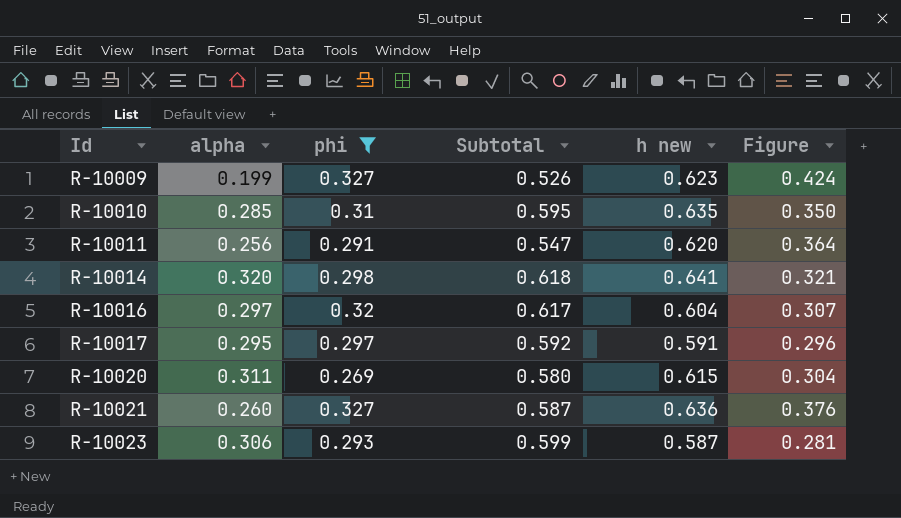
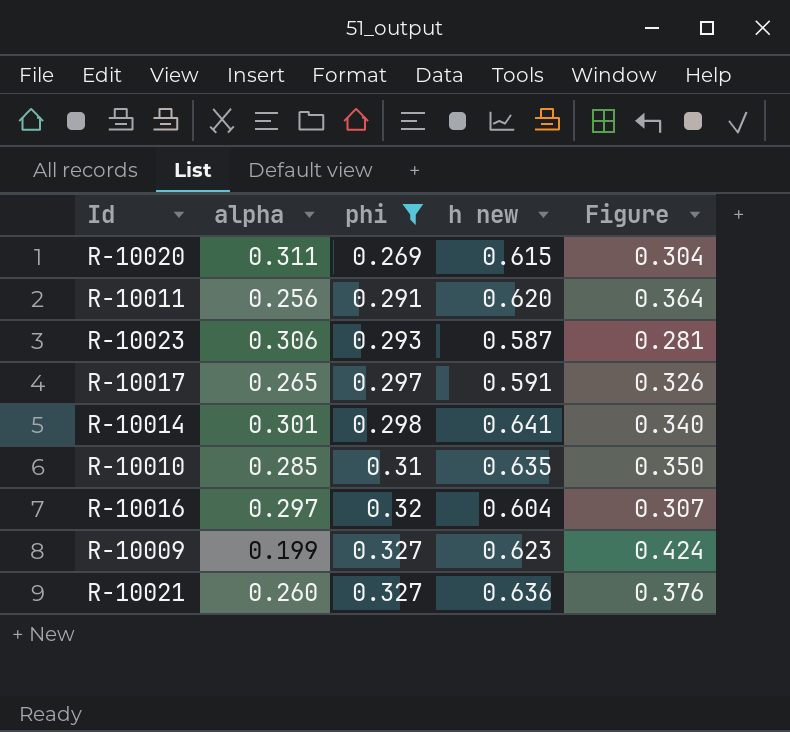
row order: Id ascending -> phi ascending
column Subtotal | formula: [alpha] + [phi] -> none
R-10017 | alpha: 0.295 -> 0.265
R-10017 | Figure: 0.296 -> 0.326
R-10014 | alpha: 0.320 -> 0.301
R-10014 | Figure: 0.321 -> 0.340

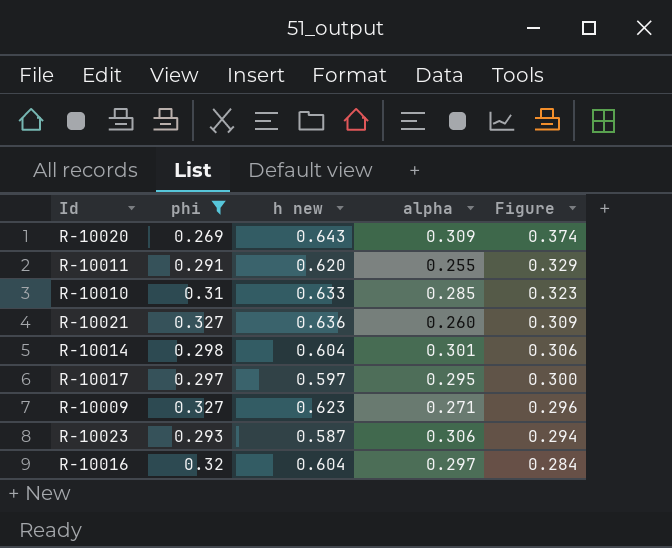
row order: phi ascending -> Figure descending
column alpha | position: 2 -> 4
column Figure | formula: [h new] - [alpha] -> [h new] - [phi]
R-10020 | h new: 0.615 -> 0.643
R-10020 | alpha: 0.311 -> 0.309
R-10011 | alpha: 0.256 -> 0.255
R-10010 | h new: 0.635 -> 0.633
R-10014 | h new: 0.641 -> 0.604
R-10017 | h new: 0.591 -> 0.597
R-10017 | alpha: 0.265 -> 0.295
R-10009 | alpha: 0.199 -> 0.271

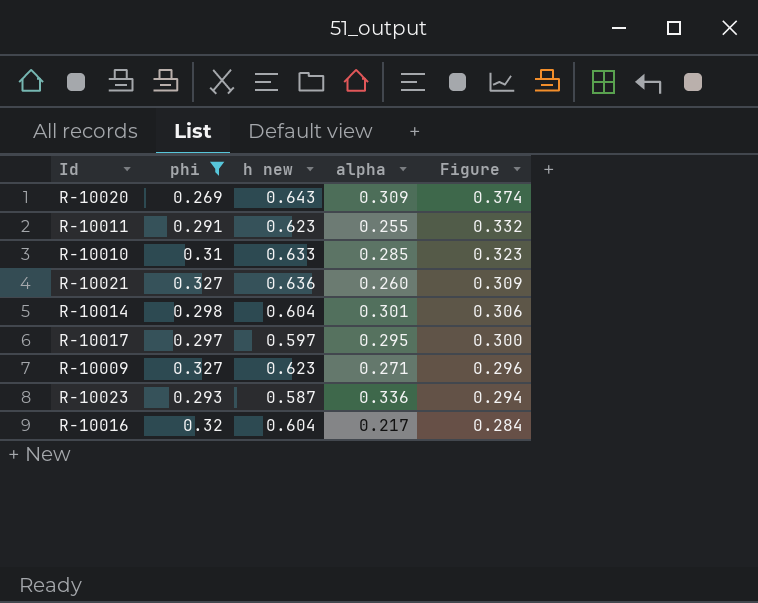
R-10011 | h new: 0.620 -> 0.623
R-10011 | Figure: 0.329 -> 0.332
R-10023 | alpha: 0.306 -> 0.336
R-10016 | alpha: 0.297 -> 0.217

